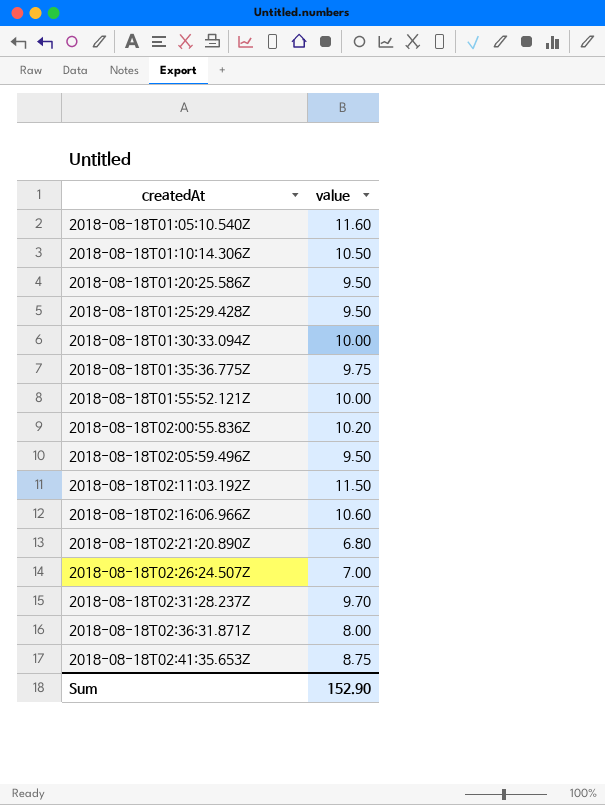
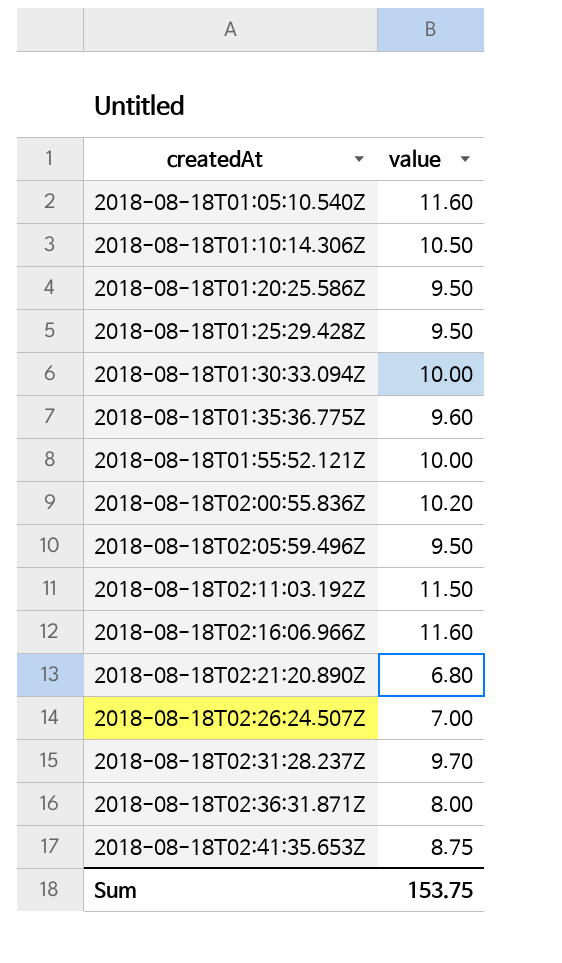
2018-08-18T01:35:36.775Z | value: 9.75 -> 9.60
2018-08-18T02:16:06.966Z | value: 10.60 -> 11.60
Sum | value: 152.90 -> 153.75

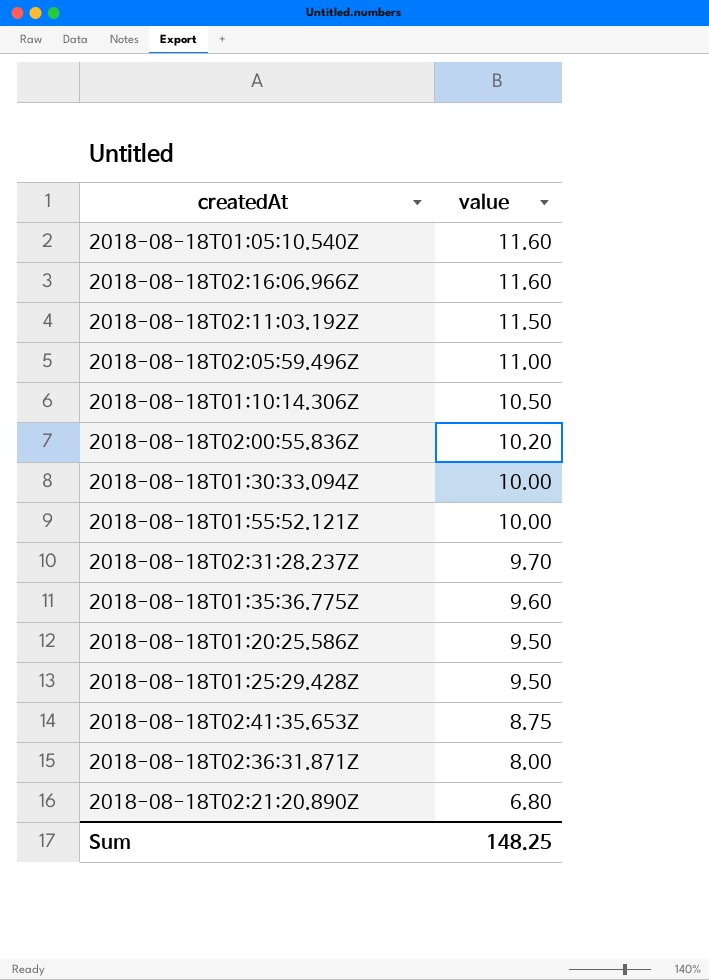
row order: createdAt ascending -> value descending
row 2018-08-18T02:26:24.507Z: 7.00 -> none
2018-08-18T02:05:59.496Z | value: 9.50 -> 11.00
Sum | value: 153.75 -> 148.25

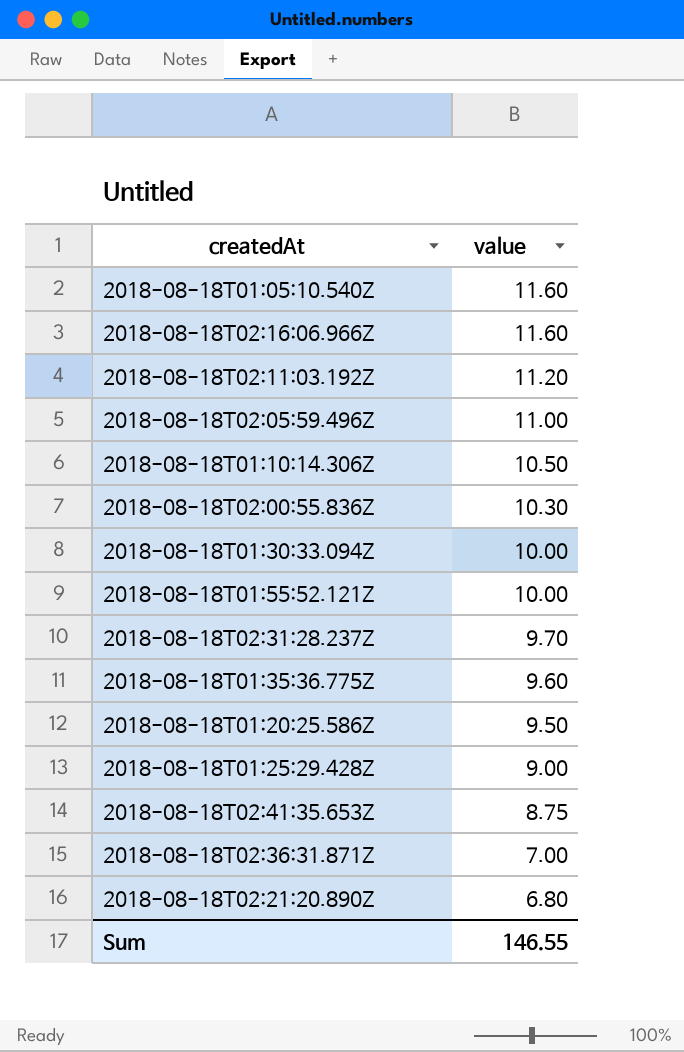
2018-08-18T02:11:03.192Z | value: 11.50 -> 11.20
2018-08-18T02:00:55.836Z | value: 10.20 -> 10.30
2018-08-18T01:25:29.428Z | value: 9.50 -> 9.00
2018-08-18T02:36:31.871Z | value: 8.00 -> 7.00
Sum | value: 148.25 -> 146.55

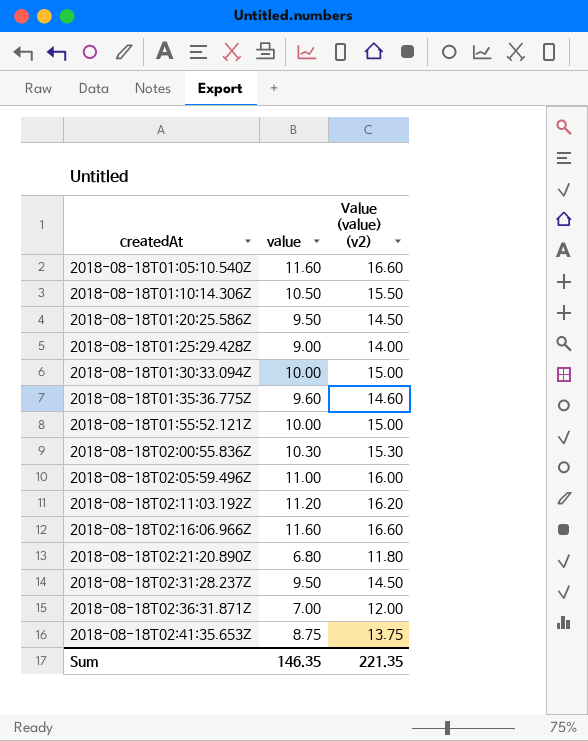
row order: value descending -> createdAt ascending
column Value (value) (v2) | formula: none -> [value] + 5
2018-08-18T02:31:28.237Z | value: 9.70 -> 9.50
Sum | value: 146.55 -> 146.35

